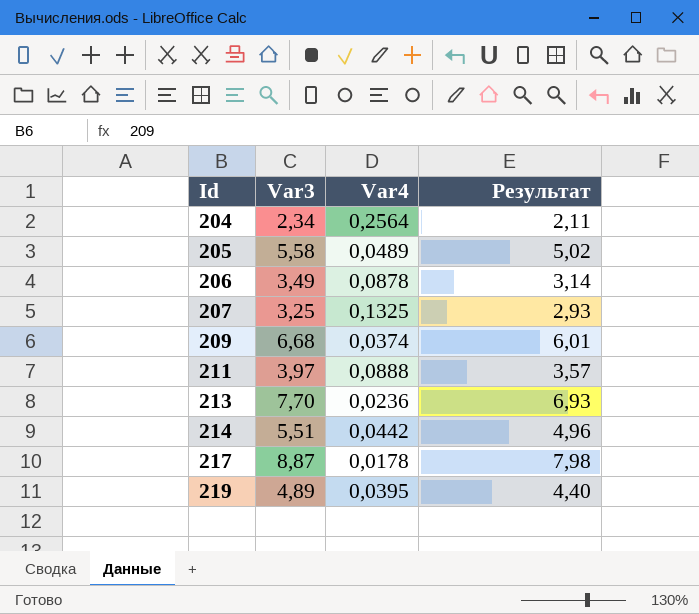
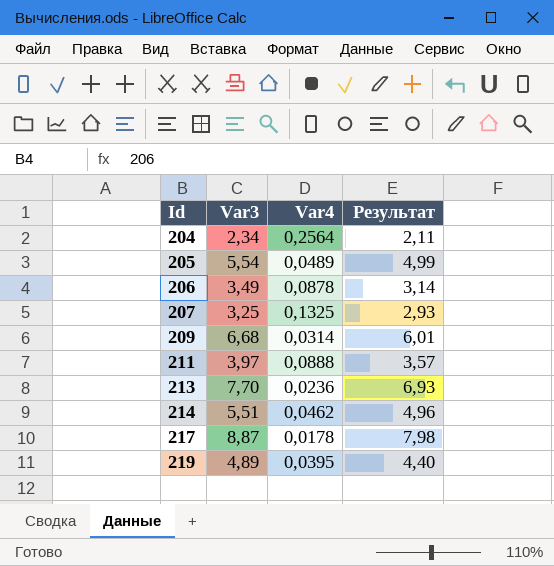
205 | Var3: 5,58 -> 5,54
205 | Результат: 5,02 -> 4,99
209 | Var4: 0,0374 -> 0,0314
214 | Var4: 0,0442 -> 0,0462

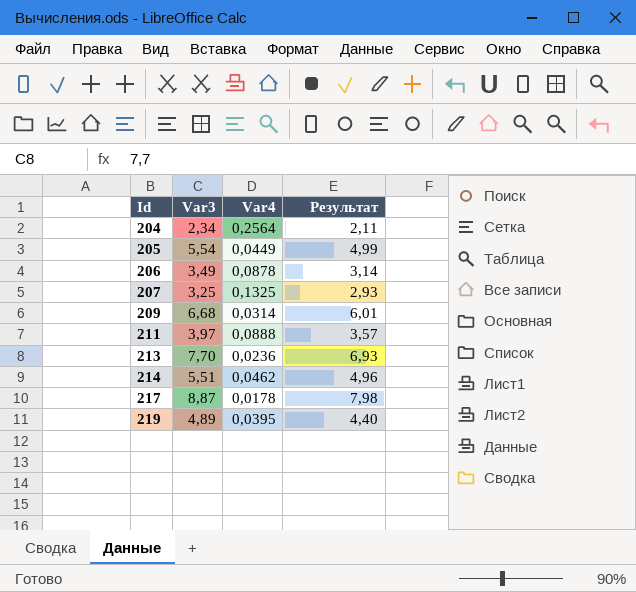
205 | Var4: 0,0489 -> 0,0449

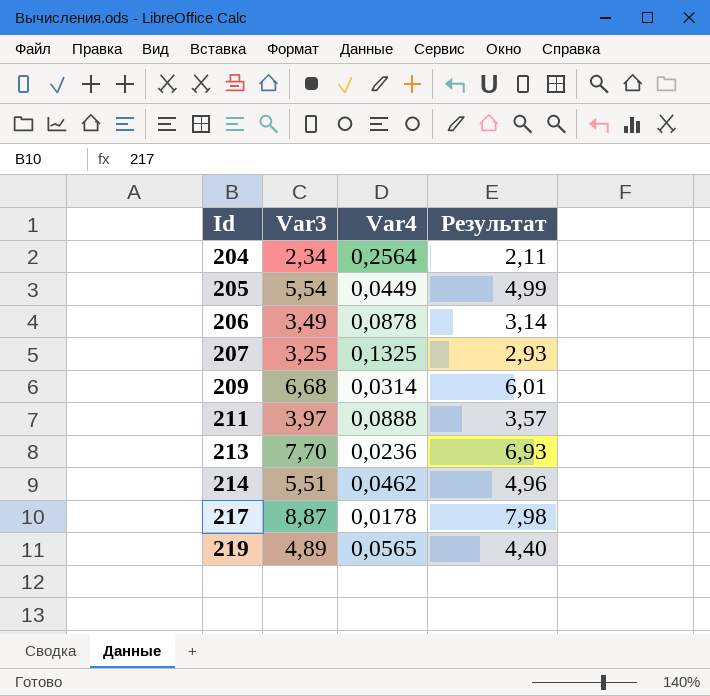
219 | Var4: 0,0395 -> 0,0565

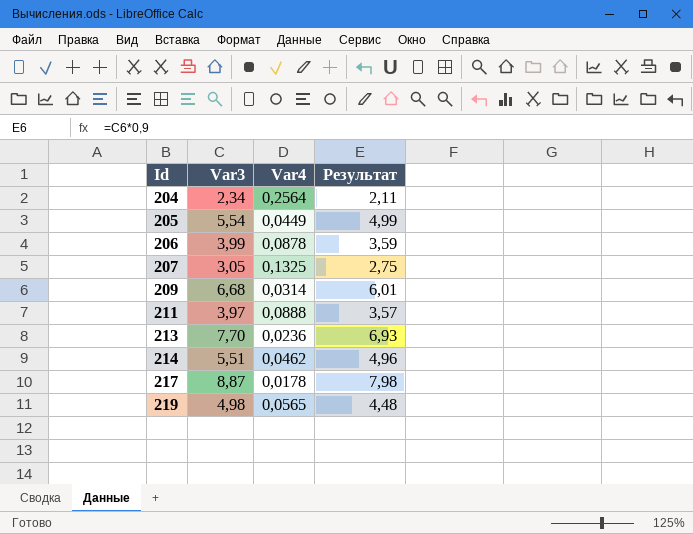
206 | Var3: 3,49 -> 3,99
206 | Результат: 3,14 -> 3,59
207 | Var3: 3,25 -> 3,05
207 | Результат: 2,93 -> 2,75
219 | Var3: 4,89 -> 4,98
219 | Результат: 4,40 -> 4,48

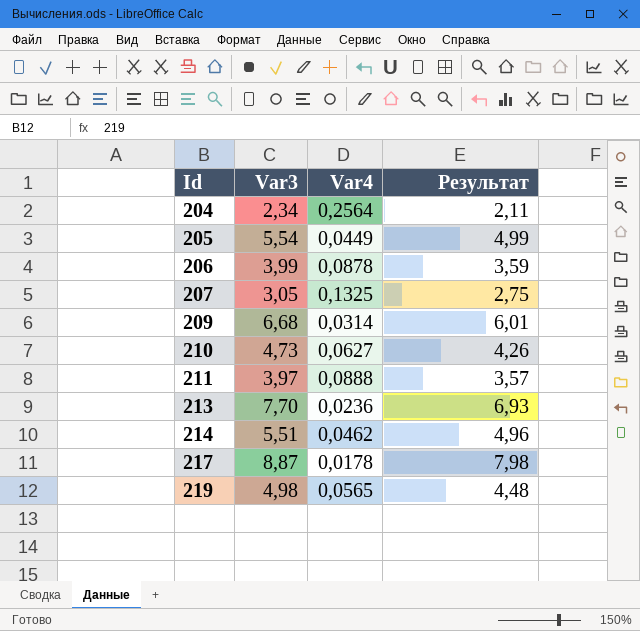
row 210: none -> 4,73 | 0,0627 | 4,26

